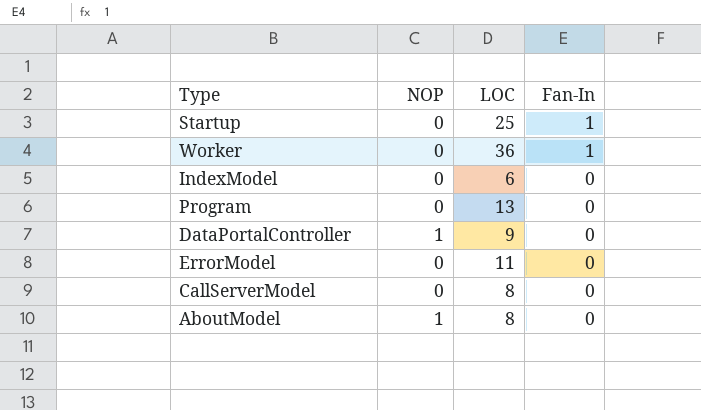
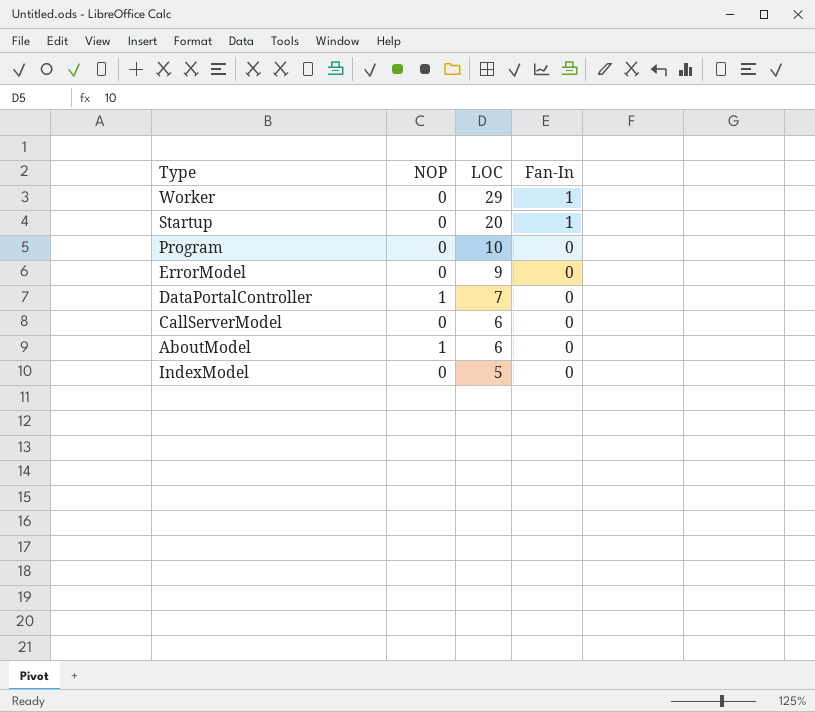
row order: Fan-In descending -> LOC descending
Worker | LOC: 36 -> 29
Startup | LOC: 25 -> 20
Program | LOC: 13 -> 10
ErrorModel | LOC: 11 -> 9
DataPortalController | LOC: 9 -> 7
CallServerModel | LOC: 8 -> 6
AboutModel | LOC: 8 -> 6
IndexModel | LOC: 6 -> 5

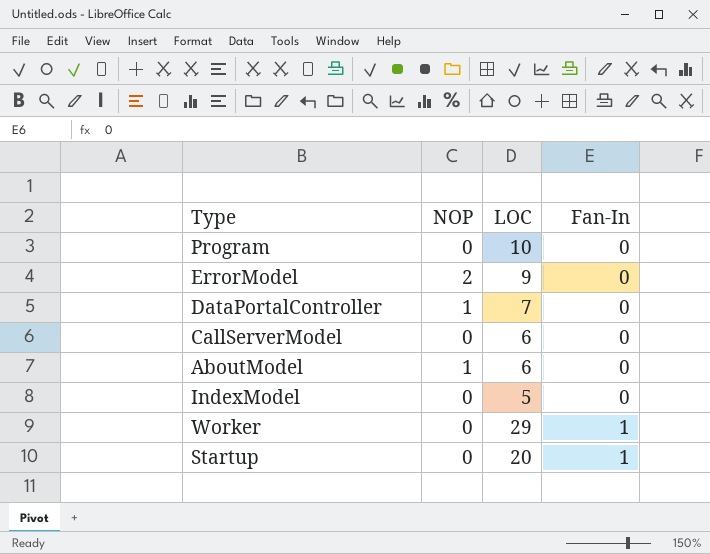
row order: LOC descending -> Fan-In ascending
ErrorModel | NOP: 0 -> 2

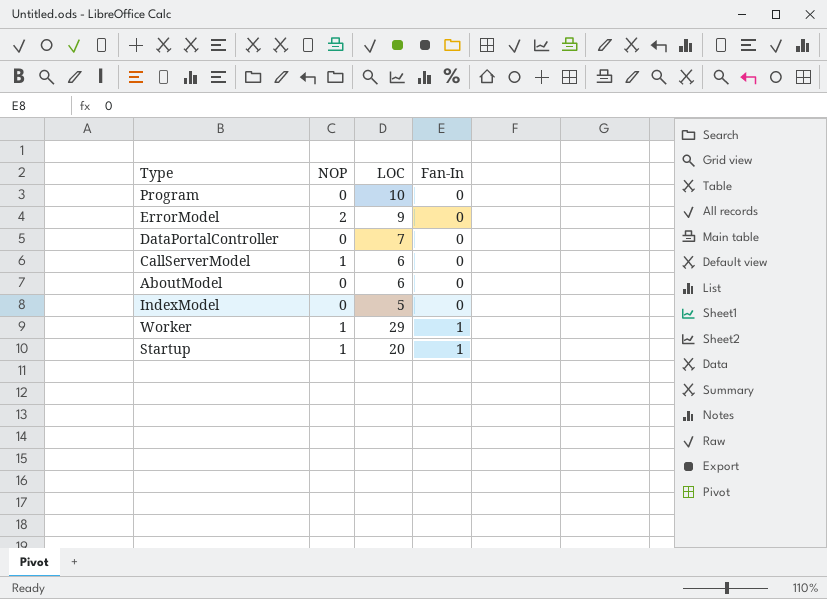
DataPortalController | NOP: 1 -> 0
CallServerModel | NOP: 0 -> 1
AboutModel | NOP: 1 -> 0
Worker | NOP: 0 -> 1
Startup | NOP: 0 -> 1

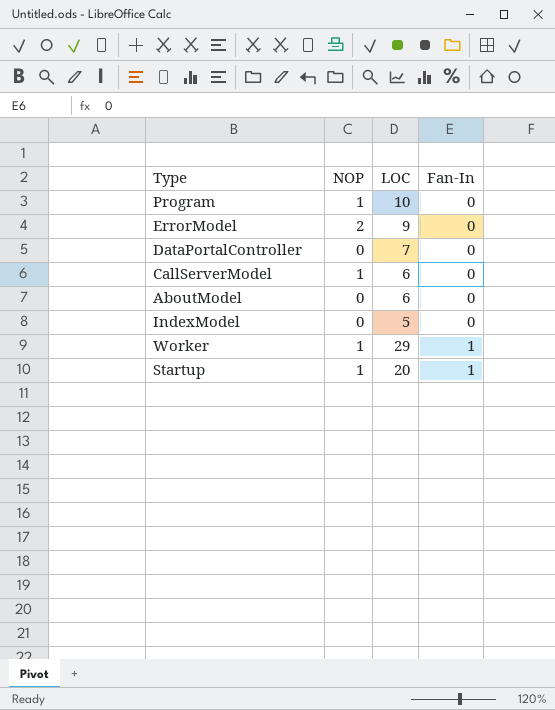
Program | NOP: 0 -> 1

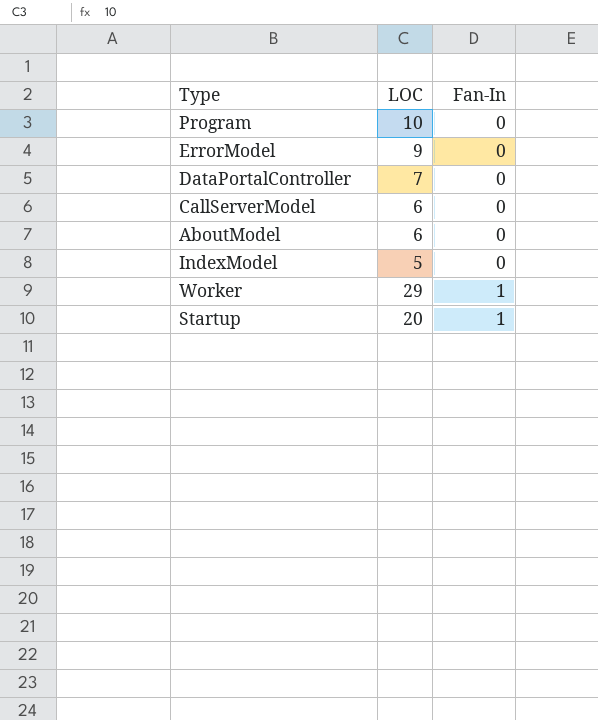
column NOP | position: 2 -> none

